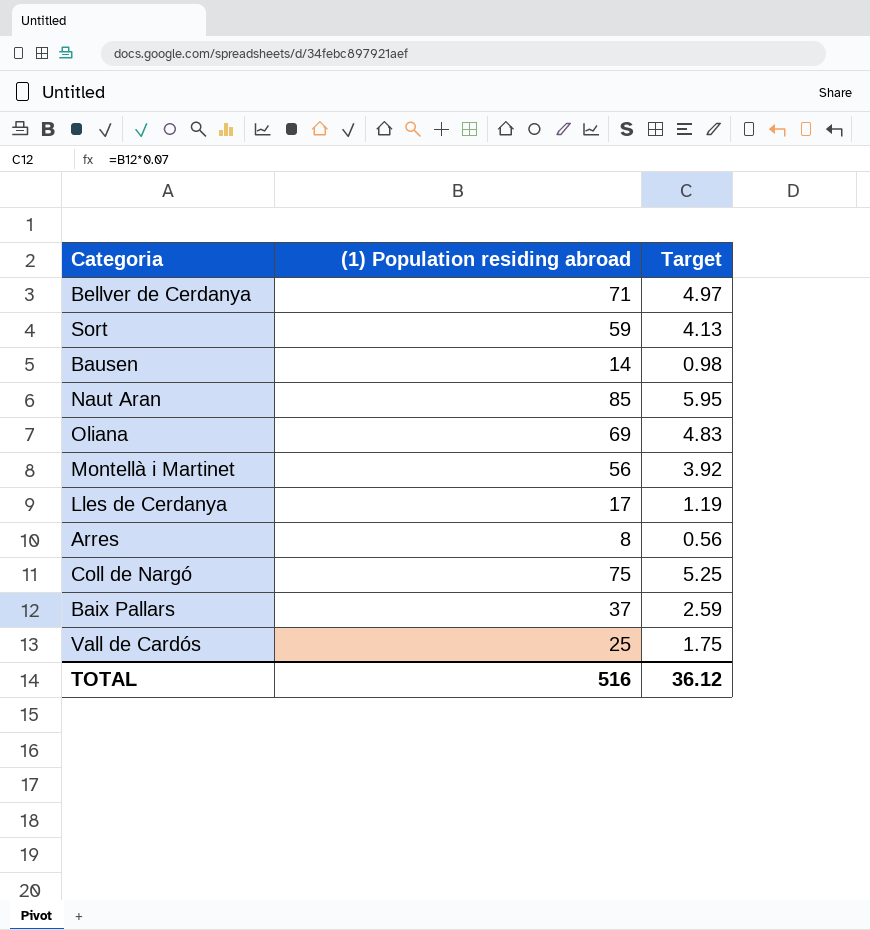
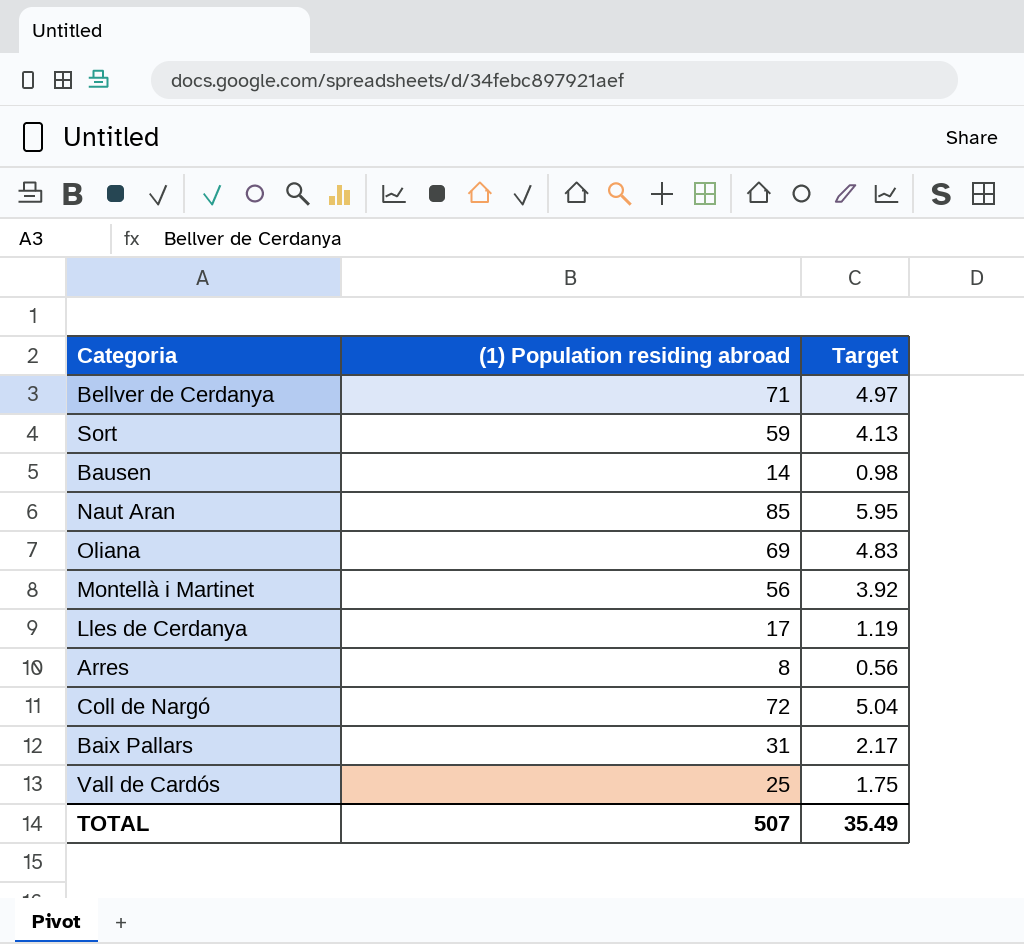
Coll de Nargó | (1) Population residing abroad: 75 -> 72
Coll de Nargó | Target: 5.25 -> 5.04
Baix Pallars | (1) Population residing abroad: 37 -> 31
Baix Pallars | Target: 2.59 -> 2.17
TOTAL | (1) Population residing abroad: 516 -> 507
TOTAL | Target: 36.12 -> 35.49

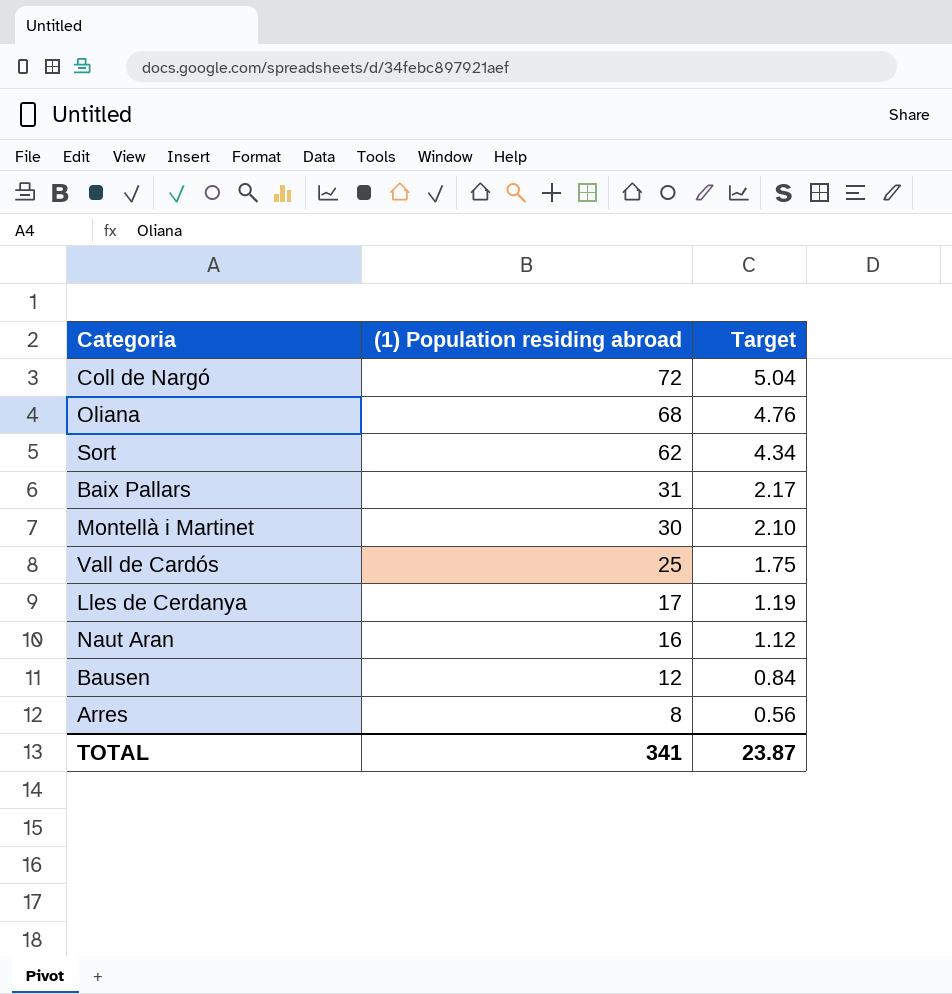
row order: none -> (1) Population residing abroad descending
row Bellver de Cerdanya: 71 | 4.97 -> none
Oliana | (1) Population residing abroad: 69 -> 68
Oliana | Target: 4.83 -> 4.76
Sort | (1) Population residing abroad: 59 -> 62
Sort | Target: 4.13 -> 4.34
Montellà i Martinet | (1) Population residing abroad: 56 -> 30
Montellà i Martinet | Target: 3.92 -> 2.10
Naut Aran | (1) Population residing abroad: 85 -> 16
Naut Aran | Target: 5.95 -> 1.12
Bausen | (1) Population residing abroad: 14 -> 12
Bausen | Target: 0.98 -> 0.84
TOTAL | (1) Population residing abroad: 507 -> 341
TOTAL | Target: 35.49 -> 23.87

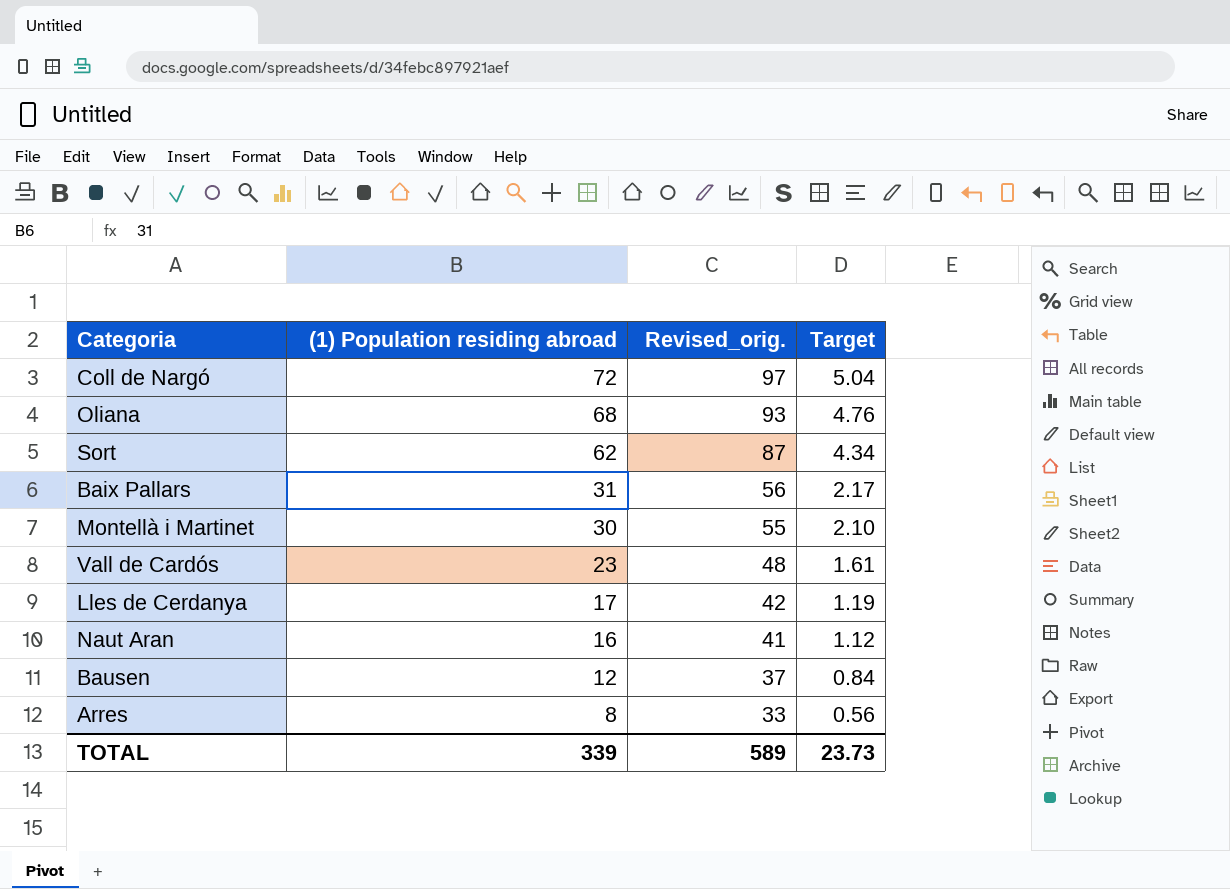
column Revised_orig. | formula: none -> [(1) Population residing abroad] + 25
Vall de Cardós | (1) Population residing abroad: 25 -> 23
Vall de Cardós | Target: 1.75 -> 1.61
TOTAL | (1) Population residing abroad: 341 -> 339
TOTAL | Target: 23.87 -> 23.73

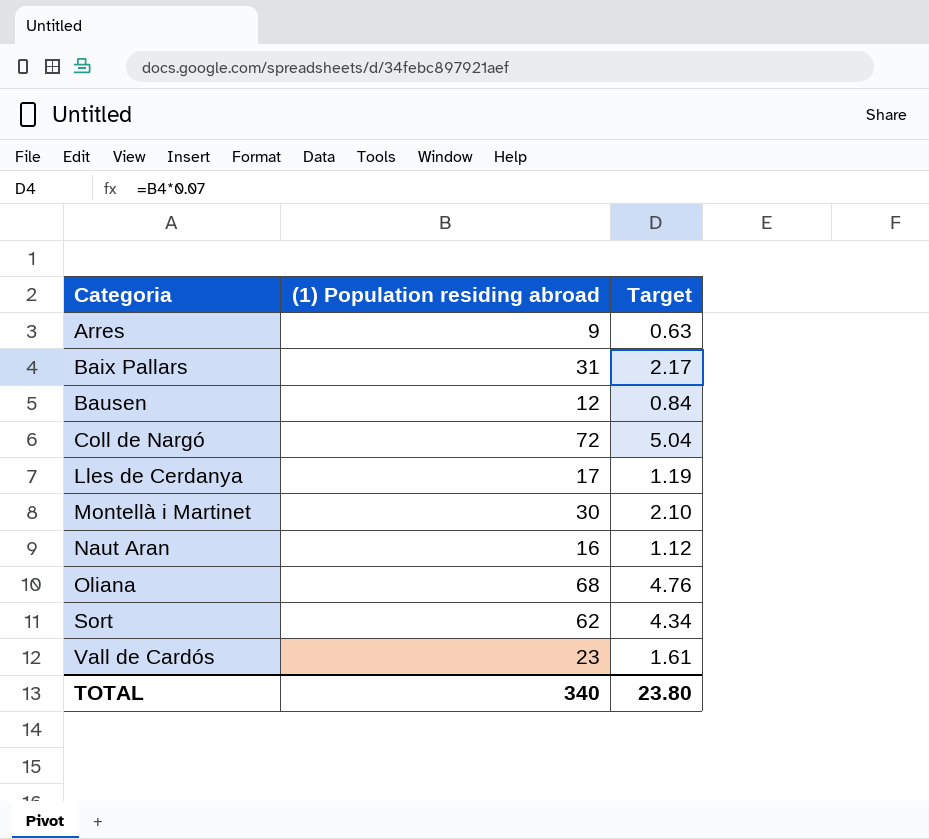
row order: (1) Population residing abroad descending -> Categoria ascending
column Revised_orig. | formula: [(1) Population residing abroad] + 25 -> none
Arres | (1) Population residing abroad: 8 -> 9
Arres | Target: 0.56 -> 0.63
TOTAL | (1) Population residing abroad: 339 -> 340
TOTAL | Target: 23.73 -> 23.80

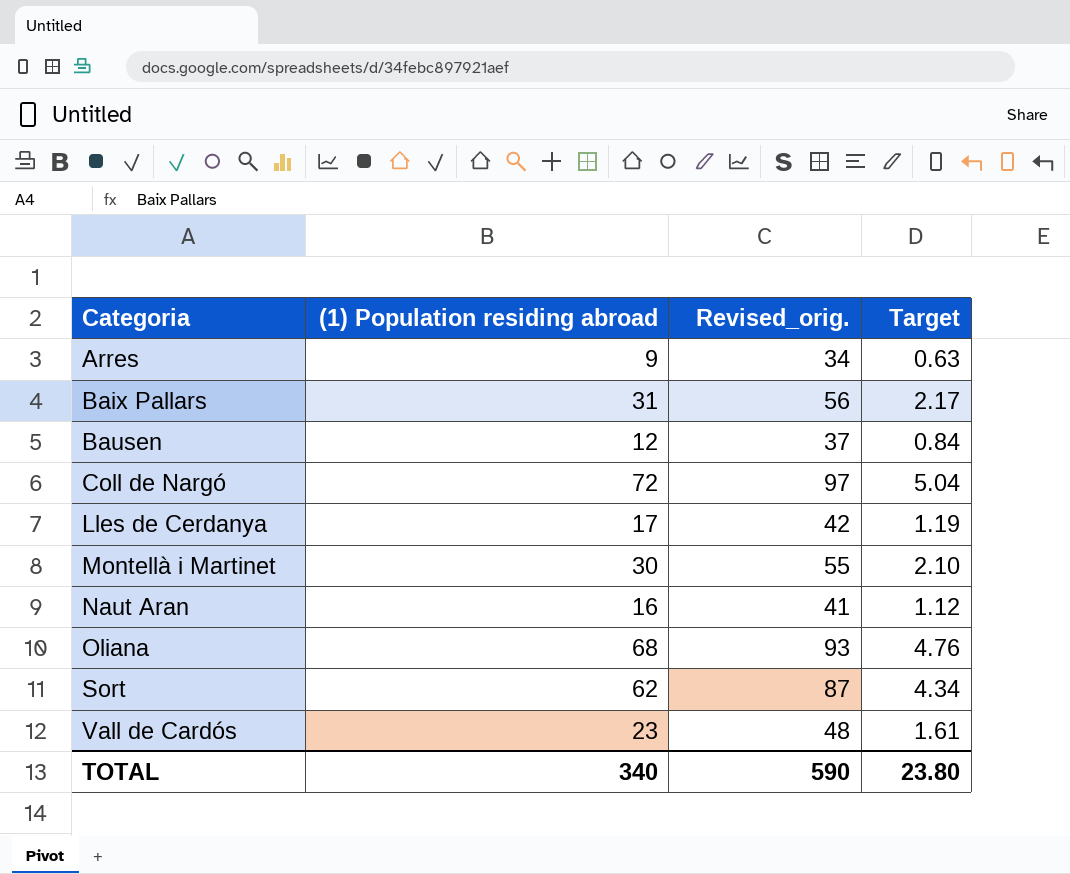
column Revised_orig. | formula: none -> [(1) Population residing abroad] + 25

